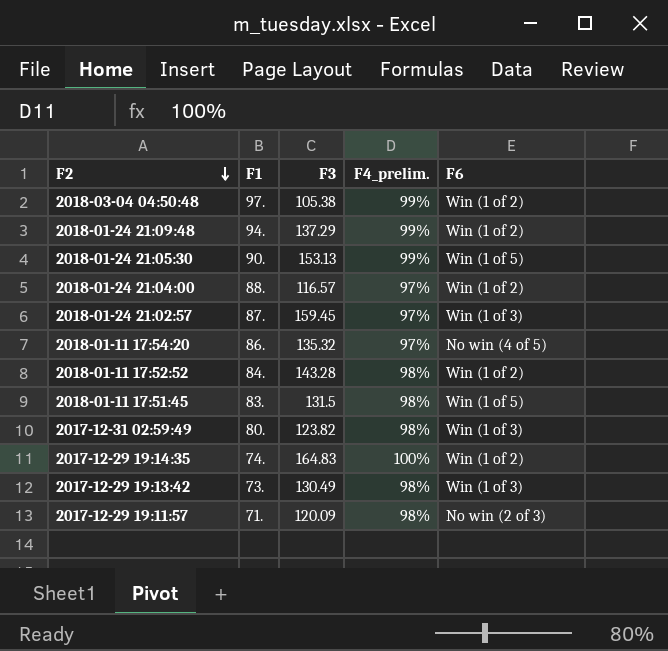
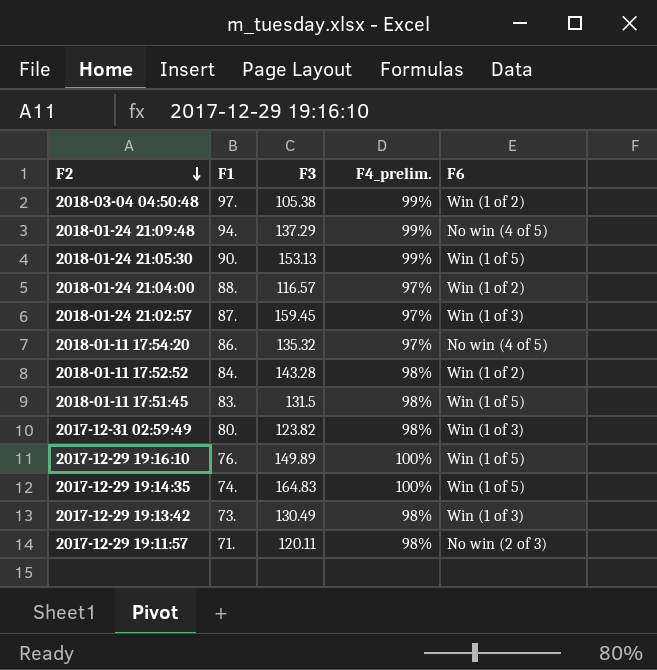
2018-01-24 21:09:48 | F6: Win (1 of 2) -> No win (4 of 5)
row 2017-12-29 19:16:10: none -> 76. | 149.89 | 100% | Win (1 of 5)
2017-12-29 19:14:35 | F6: Win (1 of 2) -> Win (1 of 5)
2017-12-29 19:11:57 | F3: 120.09 -> 120.11

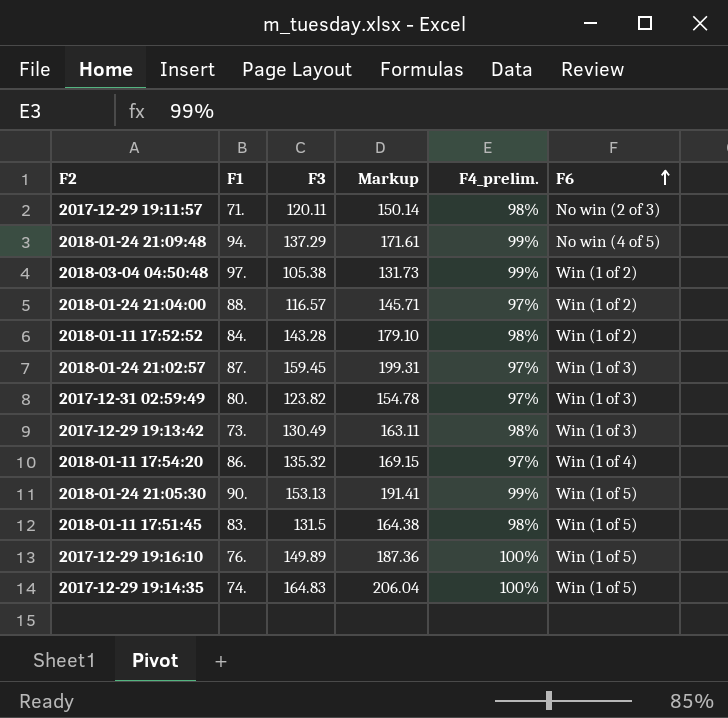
row order: F2 descending -> F6 ascending
column Markup | formula: none -> [F3] * 1.25
2017-12-31 02:59:49 | F4_prelim.: 98% -> 97%
2018-01-11 17:54:20 | F6: No win (4 of 5) -> Win (1 of 4)

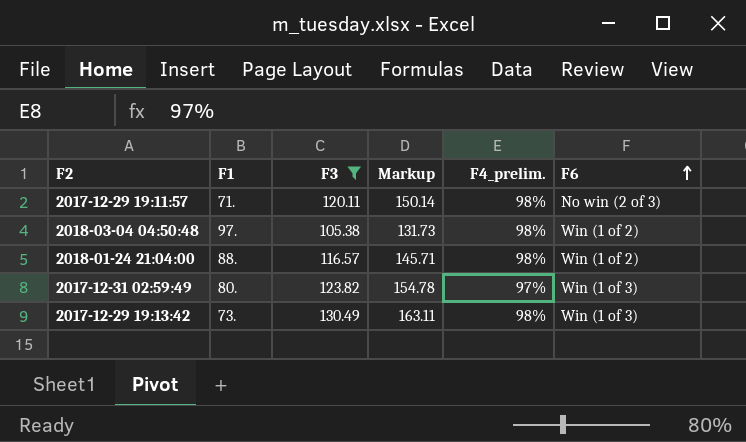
filter: none -> F3 <= 130.49
2018-03-04 04:50:48 | F4_prelim.: 99% -> 98%
2018-01-24 21:04:00 | F4_prelim.: 97% -> 98%

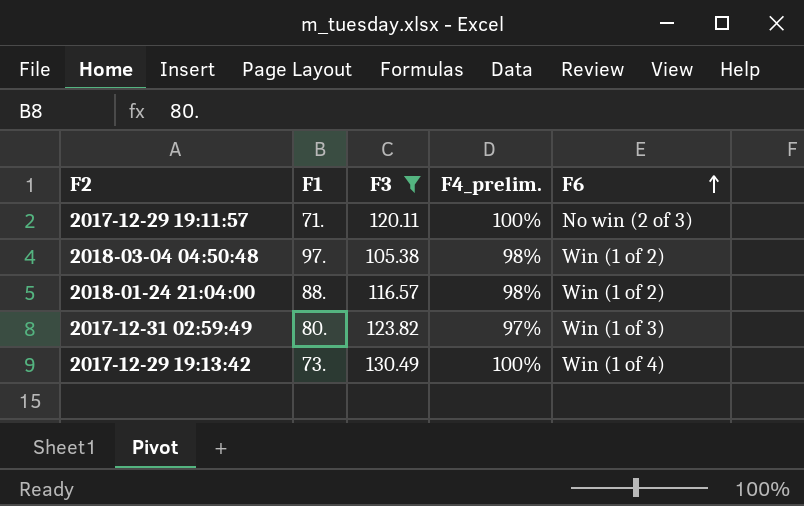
column Markup | formula: [F3] * 1.25 -> none
2017-12-29 19:11:57 | F4_prelim.: 98% -> 100%
2017-12-29 19:13:42 | F4_prelim.: 98% -> 100%
2017-12-29 19:13:42 | F6: Win (1 of 3) -> Win (1 of 4)

